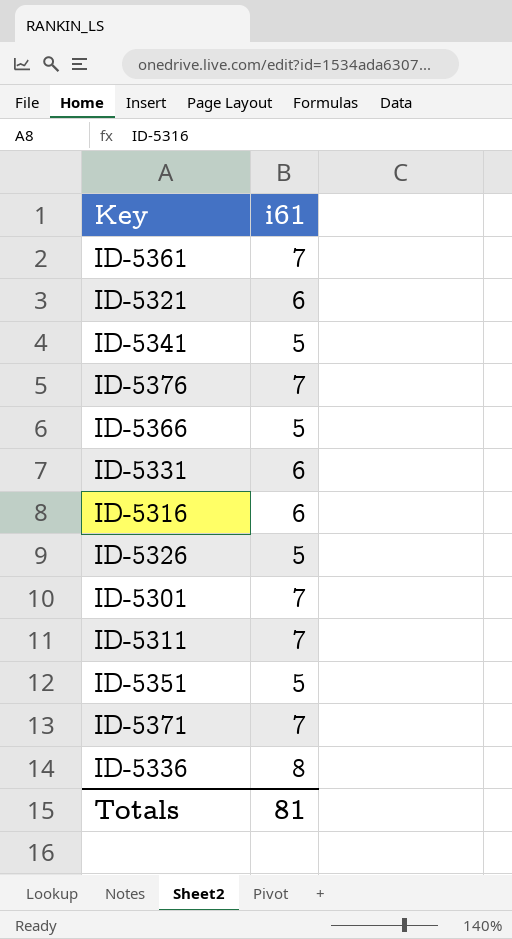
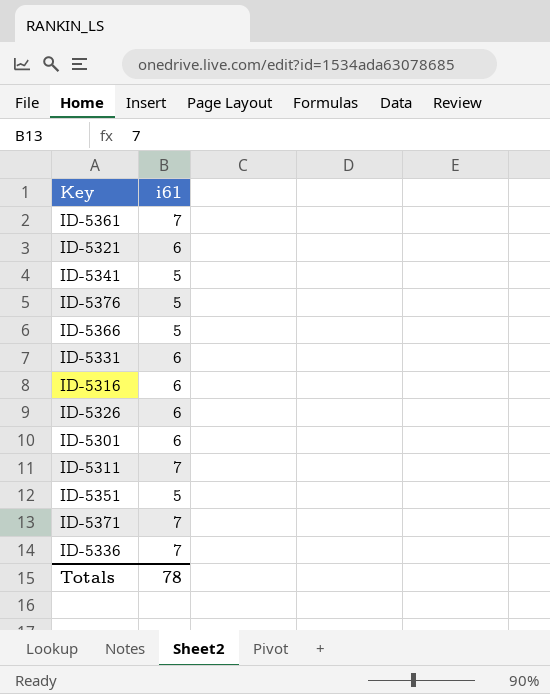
ID-5376 | i61: 7 -> 5
ID-5326 | i61: 5 -> 6
ID-5301 | i61: 7 -> 6
ID-5336 | i61: 8 -> 7
Totals | i61: 81 -> 78

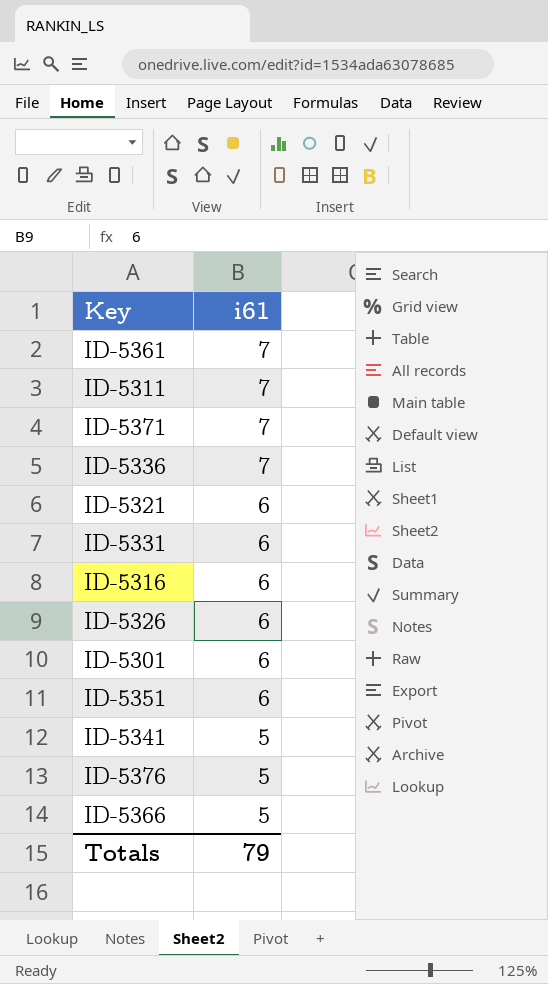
row order: none -> i61 descending
ID-5351 | i61: 5 -> 6
Totals | i61: 78 -> 79

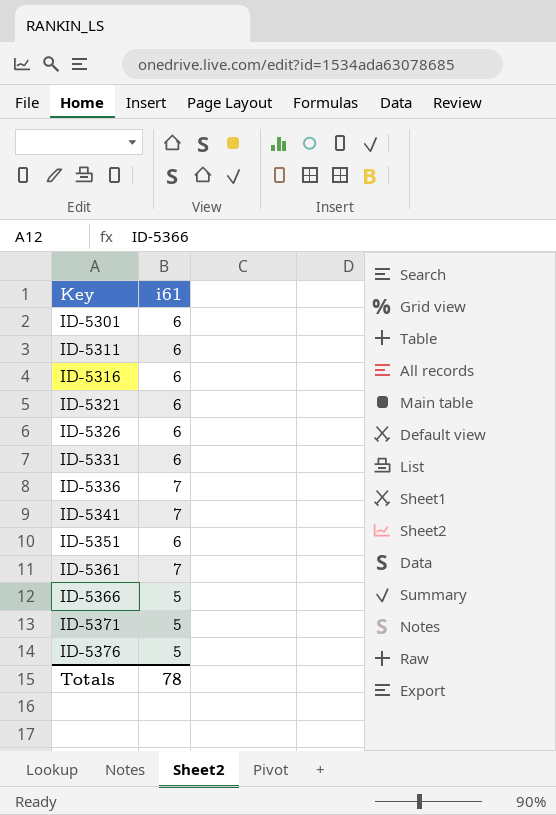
row order: i61 descending -> Key ascending
ID-5311 | i61: 7 -> 6
ID-5341 | i61: 5 -> 7
ID-5371 | i61: 7 -> 5
Totals | i61: 79 -> 78

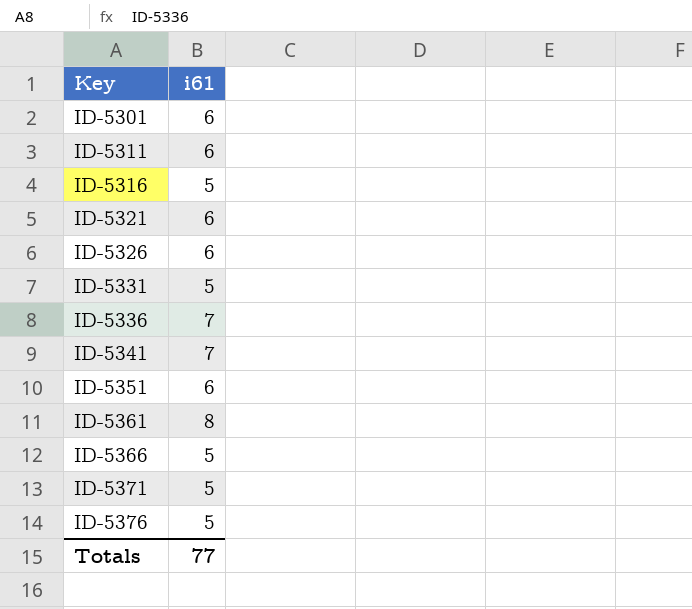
ID-5316 | i61: 6 -> 5
ID-5331 | i61: 6 -> 5
ID-5361 | i61: 7 -> 8
Totals | i61: 78 -> 77

